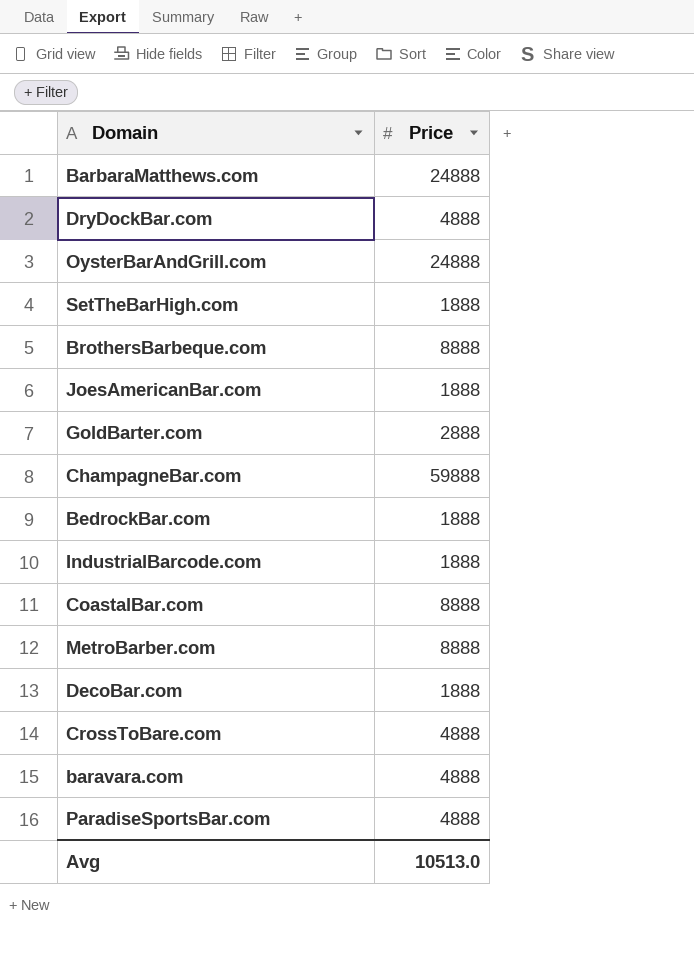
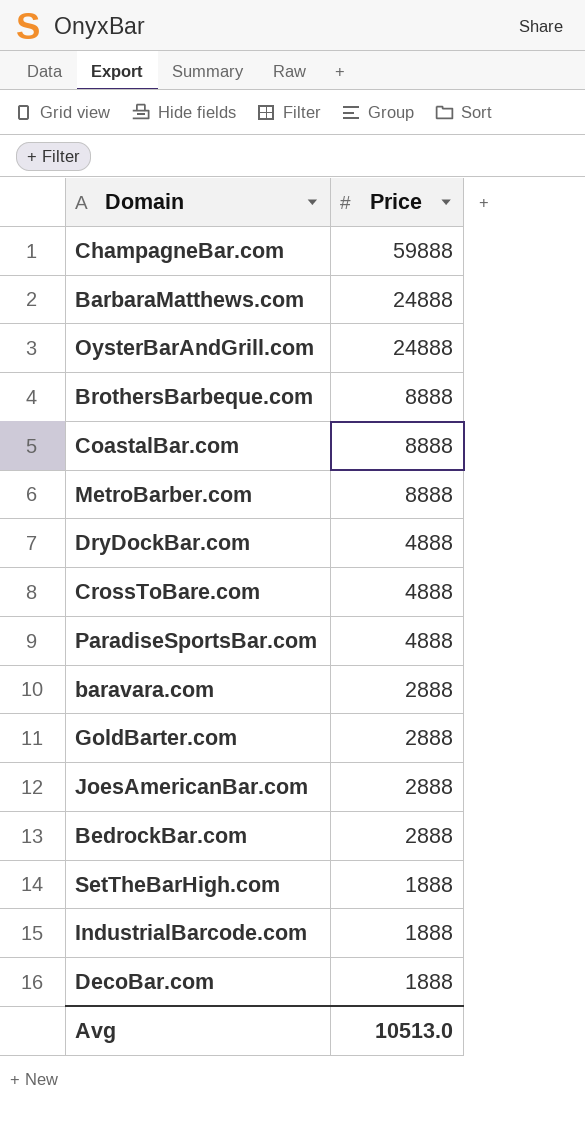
row order: none -> Price descending
baravara.com | Price: 4888 -> 2888
JoesAmericanBar.com | Price: 1888 -> 2888
BedrockBar.com | Price: 1888 -> 2888

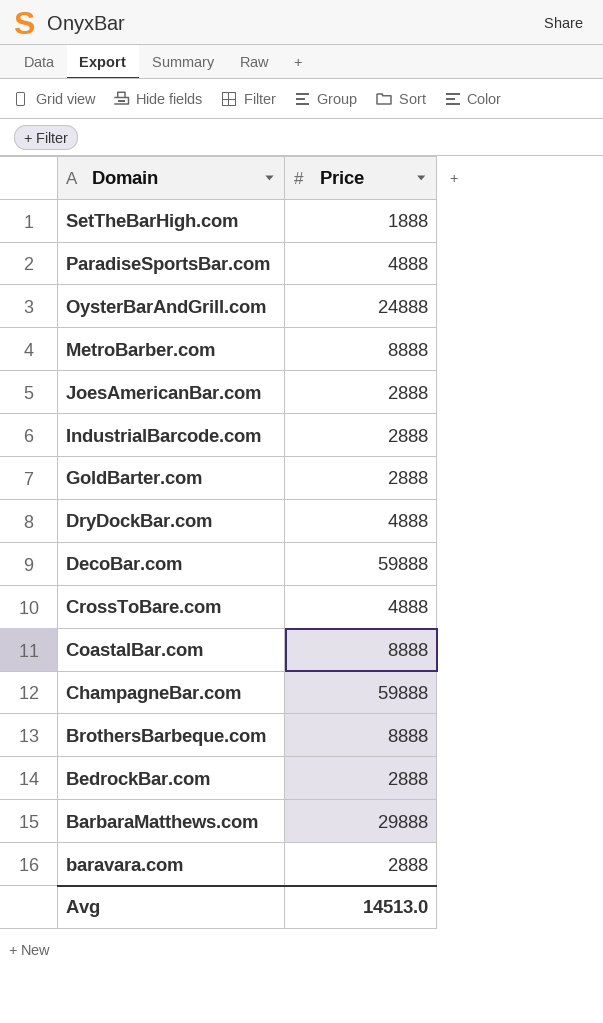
row order: Price descending -> Domain descending
IndustrialBarcode.com | Price: 1888 -> 2888
DecoBar.com | Price: 1888 -> 59888
BarbaraMatthews.com | Price: 24888 -> 29888
Avg | Price: 10513.0 -> 14513.0

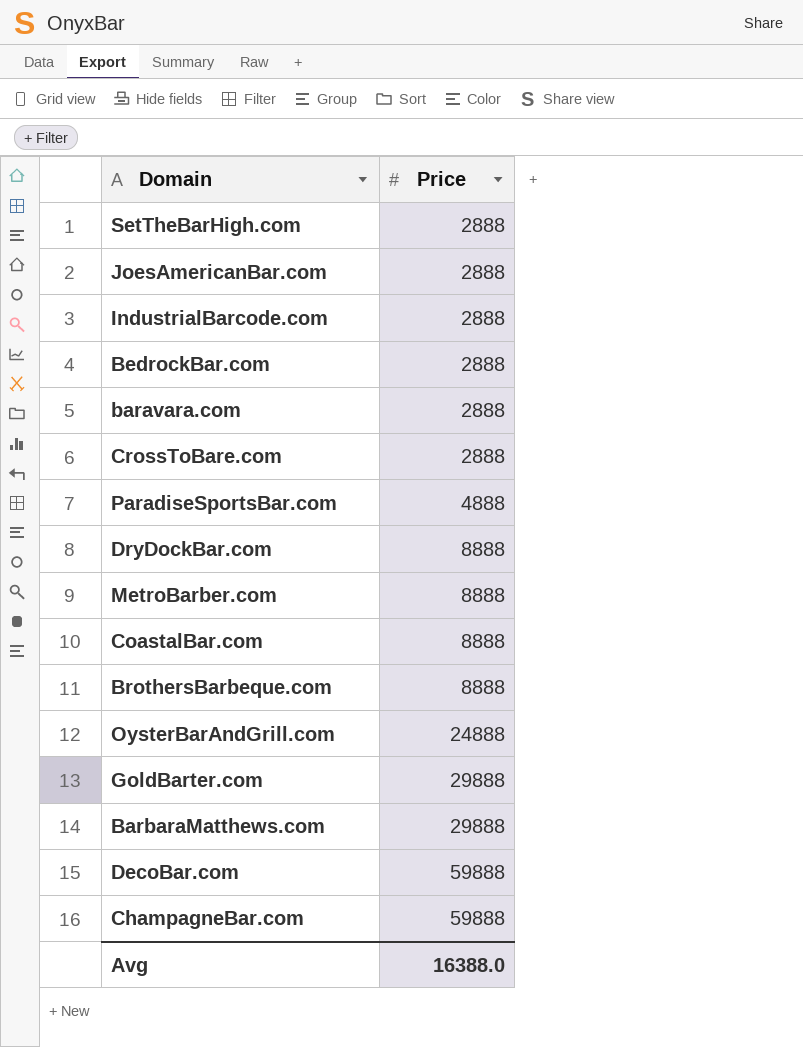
row order: Domain descending -> Price ascending
SetTheBarHigh.com | Price: 1888 -> 2888
CrossToBare.com | Price: 4888 -> 2888
DryDockBar.com | Price: 4888 -> 8888
GoldBarter.com | Price: 2888 -> 29888
Avg | Price: 14513.0 -> 16388.0

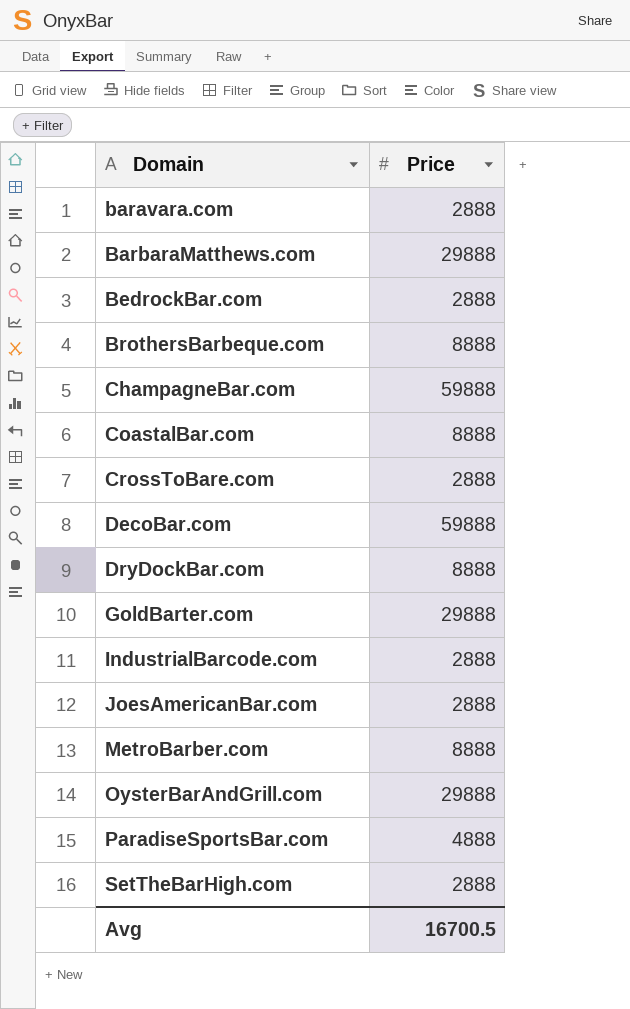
row order: Price ascending -> Domain ascending
OysterBarAndGrill.com | Price: 24888 -> 29888
Avg | Price: 16388.0 -> 16700.5

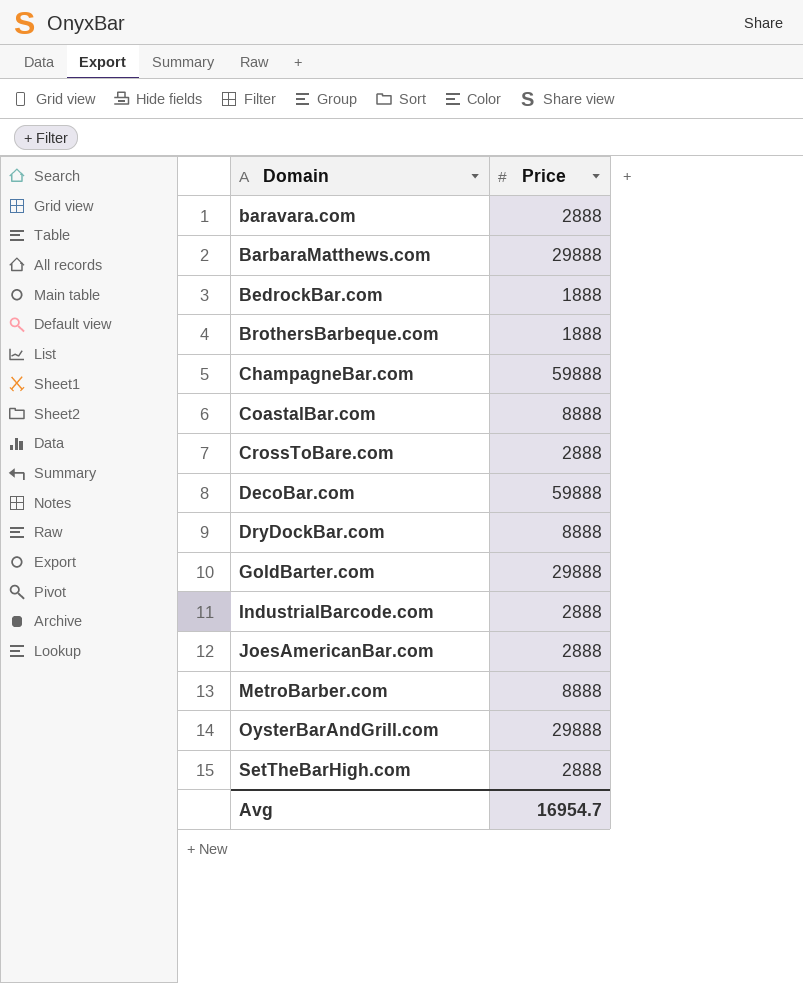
row ParadiseSportsBar.com: 4888 -> none
BedrockBar.com | Price: 2888 -> 1888
BrothersBarbeque.com | Price: 8888 -> 1888
Avg | Price: 16700.5 -> 16954.7

